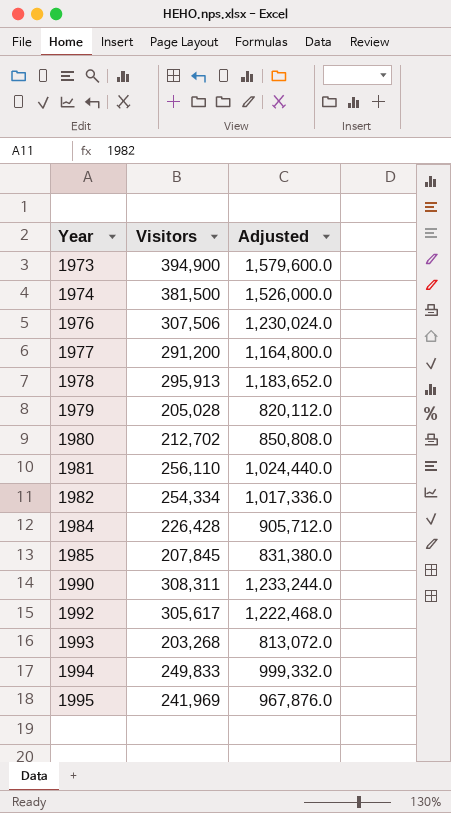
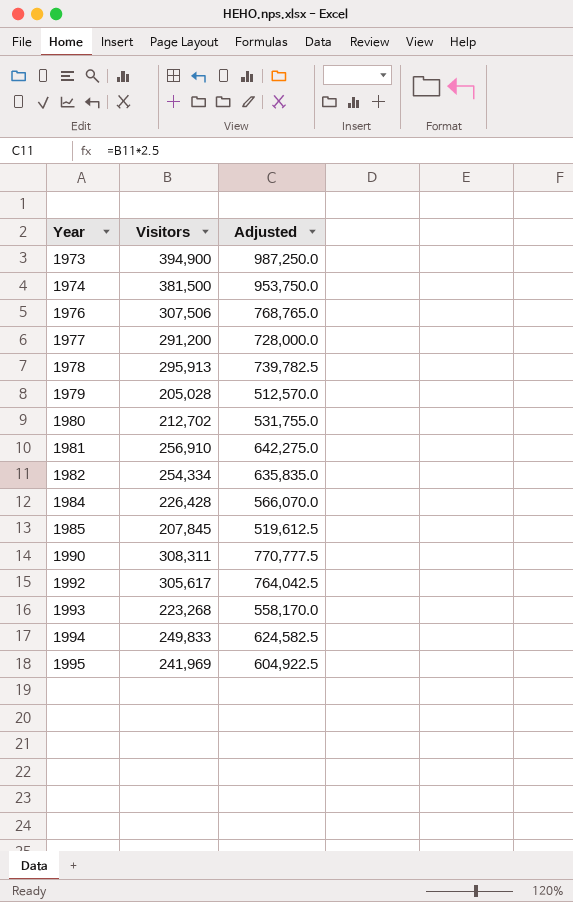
column Adjusted | formula: [Visitors] * 4 -> [Visitors] * 2.5
1981 | Visitors: 256,110 -> 256,910
1993 | Visitors: 203,268 -> 223,268

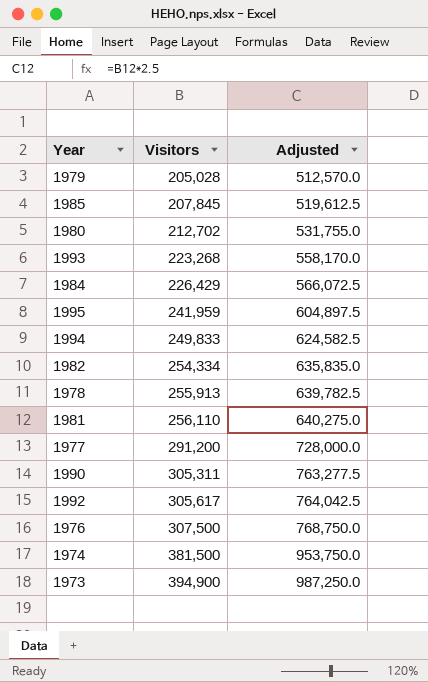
row order: Year ascending -> Visitors ascending
1984 | Visitors: 226,428 -> 226,429
1984 | Adjusted: 566,070.0 -> 566,072.5
1995 | Visitors: 241,969 -> 241,959
1995 | Adjusted: 604,922.5 -> 604,897.5
1978 | Visitors: 295,913 -> 255,913
1978 | Adjusted: 739,782.5 -> 639,782.5
1981 | Visitors: 256,910 -> 256,110
1981 | Adjusted: 642,275.0 -> 640,275.0
1990 | Visitors: 308,311 -> 305,311
1990 | Adjusted: 770,777.5 -> 763,277.5
1976 | Visitors: 307,506 -> 307,500
1976 | Adjusted: 768,765.0 -> 768,750.0

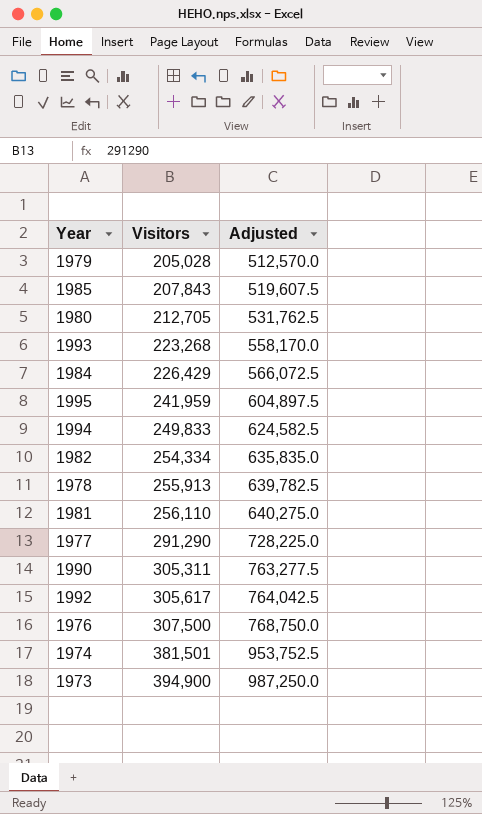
1985 | Visitors: 207,845 -> 207,843
1985 | Adjusted: 519,612.5 -> 519,607.5
1980 | Visitors: 212,702 -> 212,705
1980 | Adjusted: 531,755.0 -> 531,762.5
1977 | Visitors: 291,200 -> 291,290
1977 | Adjusted: 728,000.0 -> 728,225.0
1974 | Visitors: 381,500 -> 381,501
1974 | Adjusted: 953,750.0 -> 953,752.5

